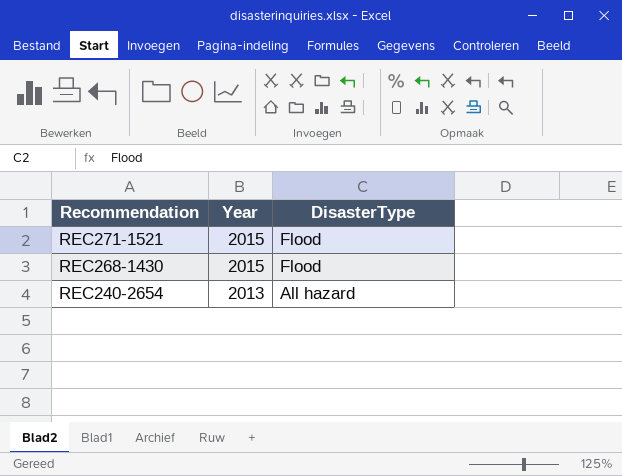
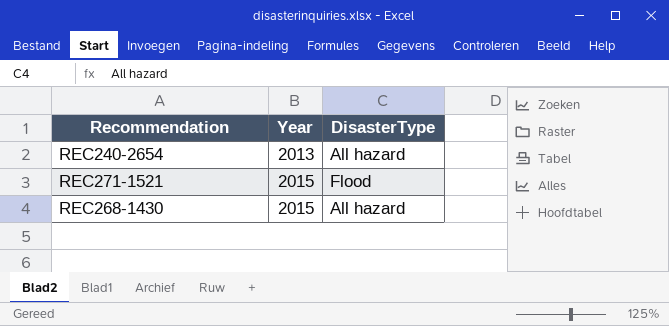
row order: Recommendation descending -> Year ascending
REC268-1430 | DisasterType: Flood -> All hazard

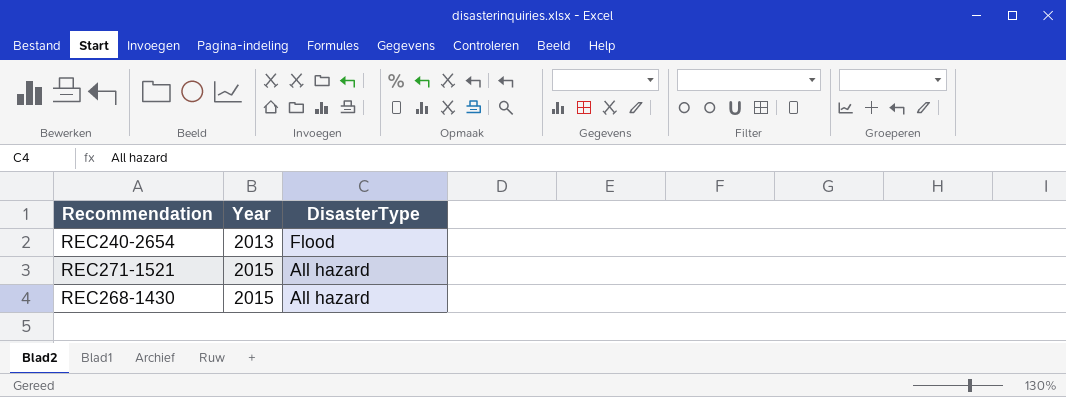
REC240-2654 | DisasterType: All hazard -> Flood
REC271-1521 | DisasterType: Flood -> All hazard

